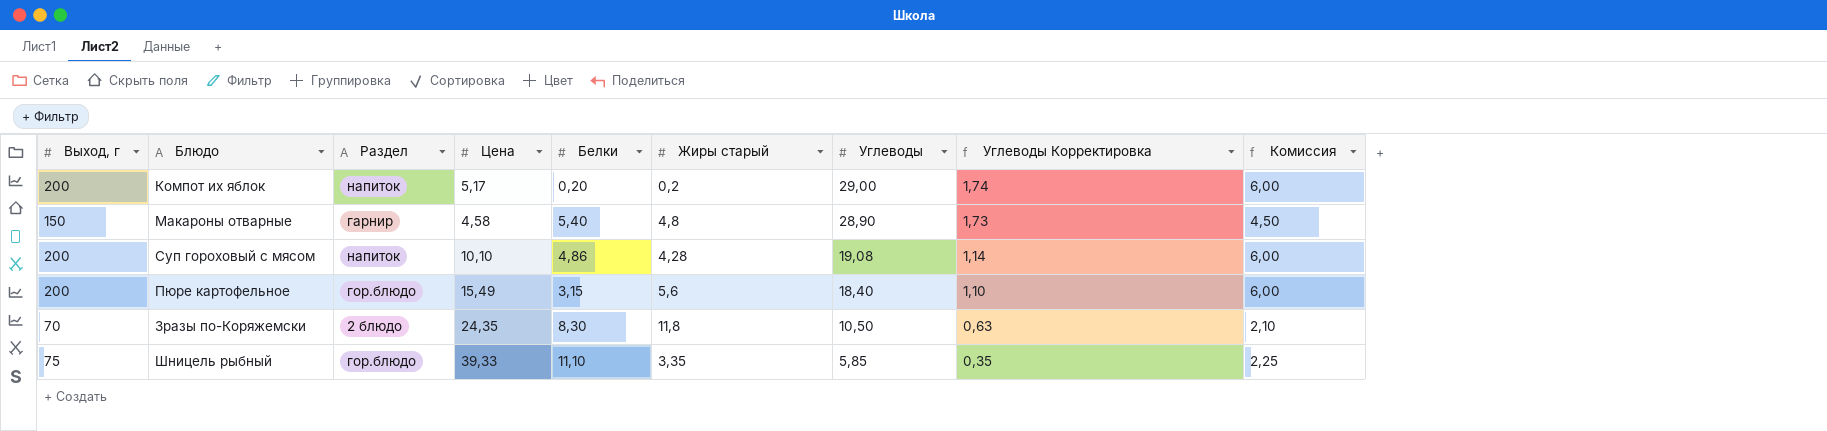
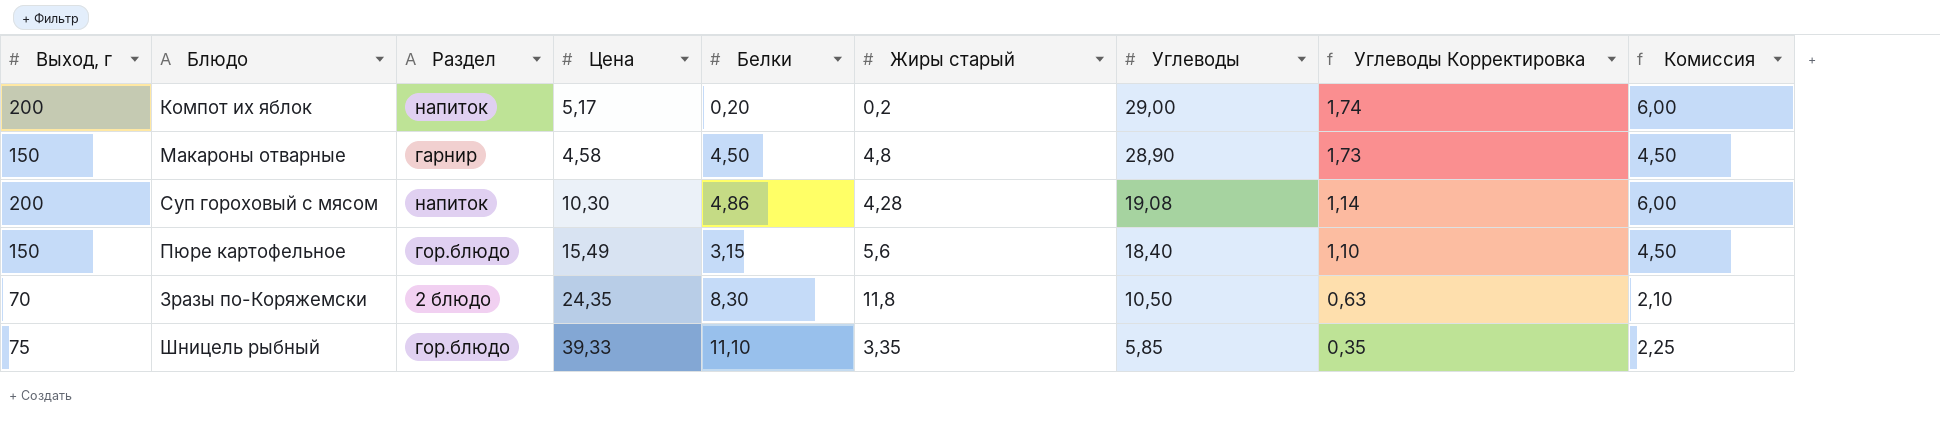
Макароны отварные | Белки: 5,40 -> 4,50
Суп гороховый с мясом | Цена: 10,10 -> 10,30
Пюре картофельное | Выход, г: 200 -> 150
Пюре картофельное | Комиссия: 6,00 -> 4,50

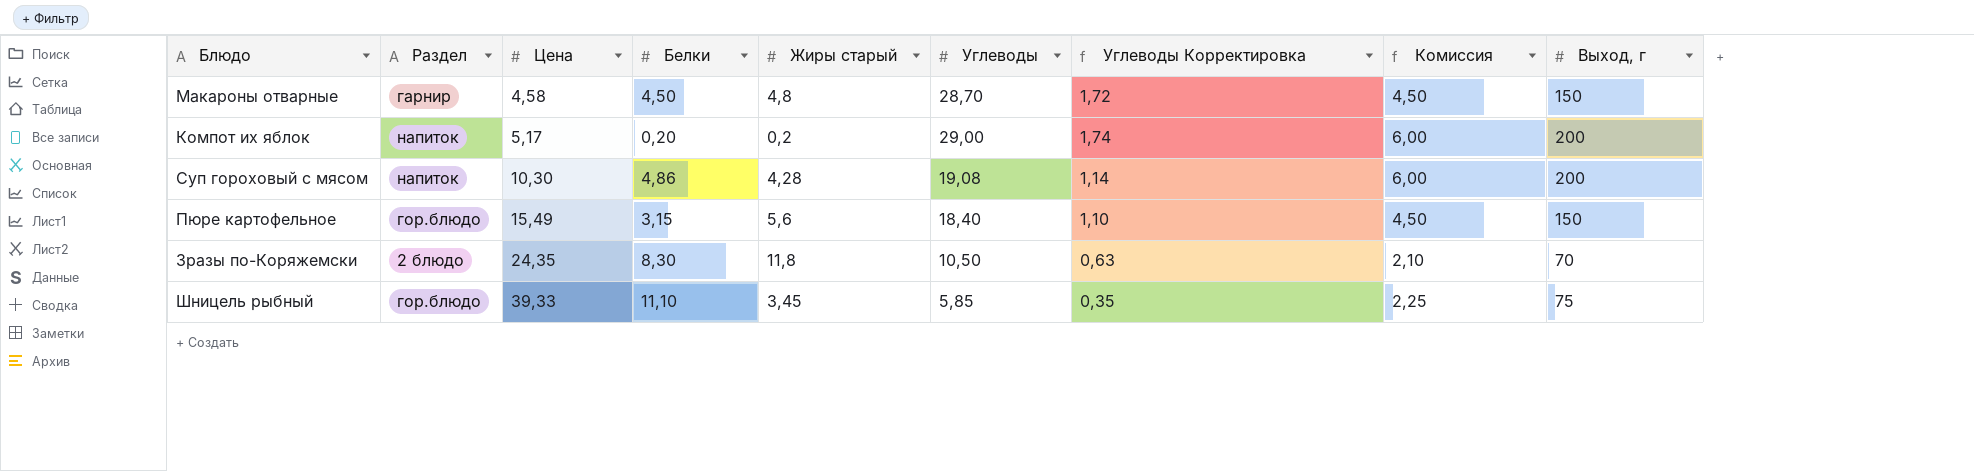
row order: Углеводы descending -> Цена ascending
column Выход, г | position: 1 -> 9
Макароны отварные | Углеводы: 28,90 -> 28,70
Макароны отварные | Углеводы Корректировка: 1,73 -> 1,72
Шницель рыбный | Жиры старый: 3,35 -> 3,45

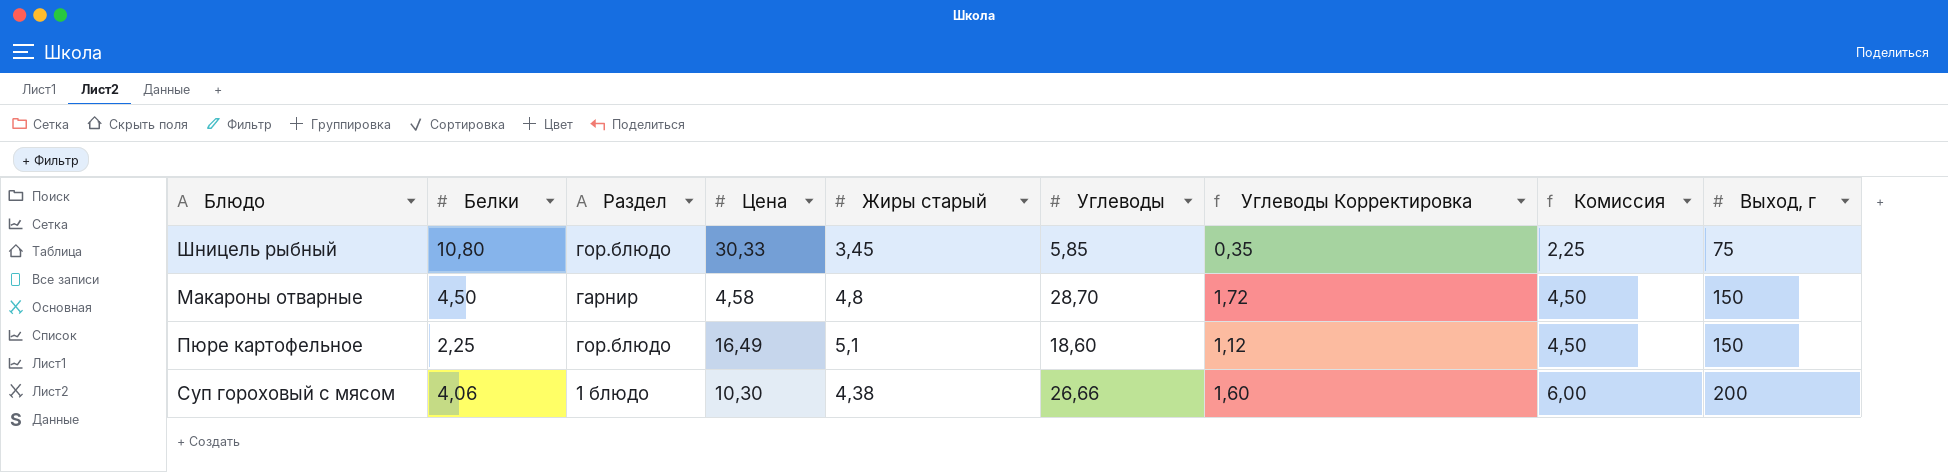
row order: Цена ascending -> Комиссия ascending
column Белки | position: 4 -> 2
row Компот их яблок: напиток | 5,17 | 0,20 | 0,2 | 29,00 | 1,74 | 6,00 | 200 -> none
row Зразы по-Коряжемски: 2 блюдо | 24,35 | 8,30 | 11,8 | 10,50 | 0,63 | 2,10 | 70 -> none
Шницель рыбный | Белки: 11,10 -> 10,80
Шницель рыбный | Цена: 39,33 -> 30,33
Пюре картофельное | Белки: 3,15 -> 2,25
Пюре картофельное | Цена: 15,49 -> 16,49
Пюре картофельное | Жиры старый: 5,6 -> 5,1
Пюре картофельное | Углеводы: 18,40 -> 18,60
Пюре картофельное | Углеводы Корректировка: 1,10 -> 1,12
Суп гороховый с мясом | Белки: 4,86 -> 4,06
Суп гороховый с мясом | Раздел: напиток -> 1 блюдо
Суп гороховый с мясом | Жиры старый: 4,28 -> 4,38
Суп гороховый с мясом | Углеводы: 19,08 -> 26,66
Суп гороховый с мясом | Углеводы Корректировка: 1,14 -> 1,60

